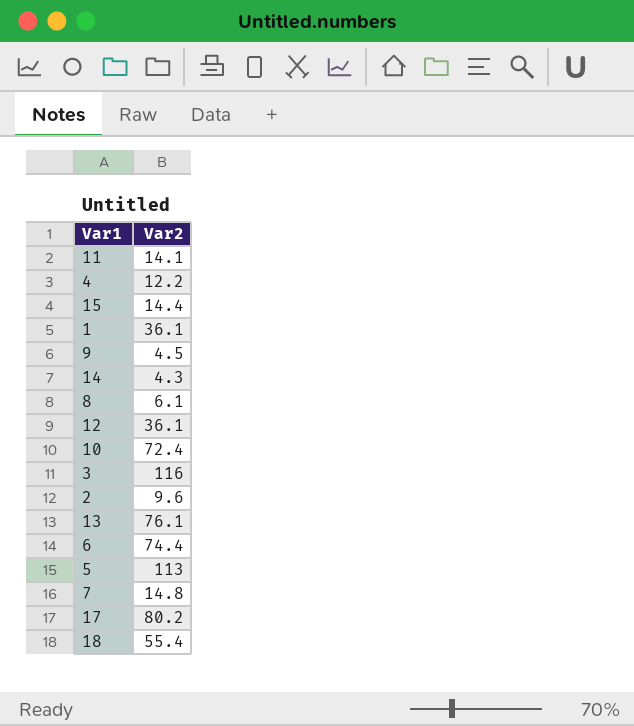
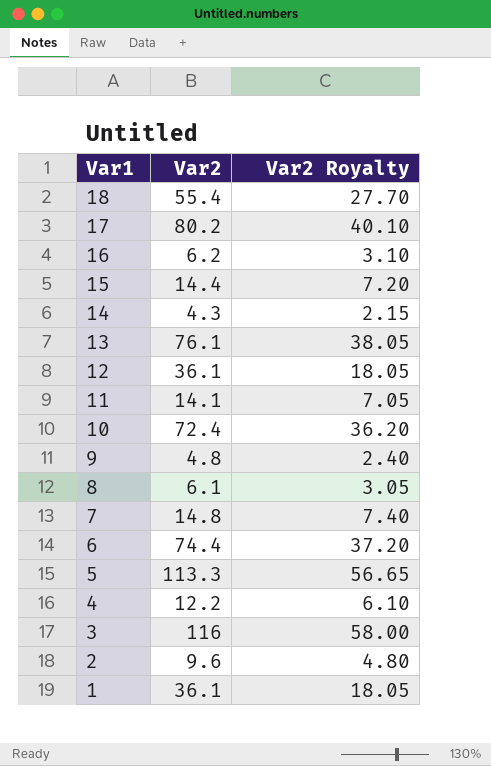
row order: none -> Var1 descending
column Var2 Royalty | formula: none -> [Var2] * 0.5
row 16: none -> 6.2 | 3.10
9 | Var2: 4.5 -> 4.8
5 | Var2: 113 -> 113.3

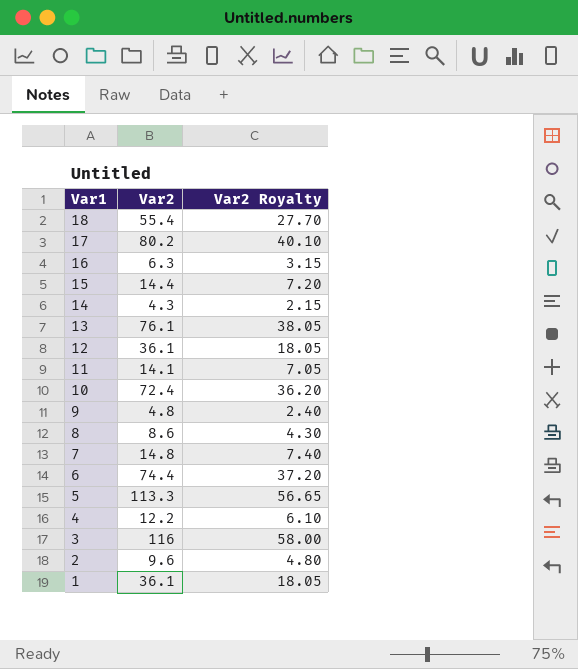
16 | Var2: 6.2 -> 6.3
16 | Var2 Royalty: 3.10 -> 3.15
8 | Var2: 6.1 -> 8.6
8 | Var2 Royalty: 3.05 -> 4.30

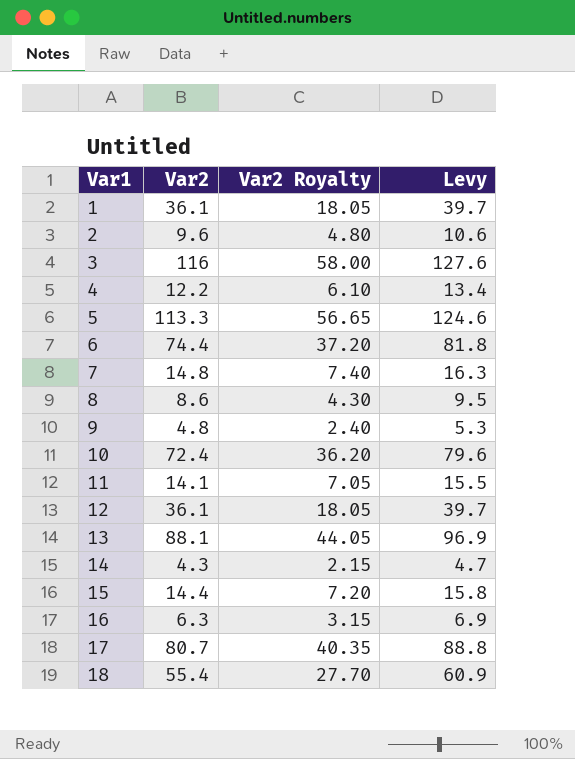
row order: Var1 descending -> Var1 ascending
column Levy | formula: none -> [Var2] * 1.1
13 | Var2: 76.1 -> 88.1
13 | Var2 Royalty: 38.05 -> 44.05
17 | Var2: 80.2 -> 80.7
17 | Var2 Royalty: 40.10 -> 40.35

